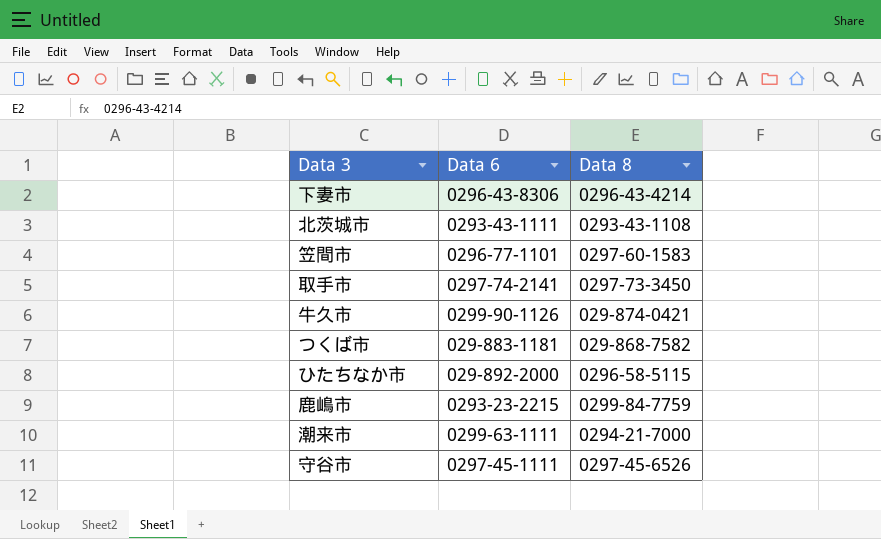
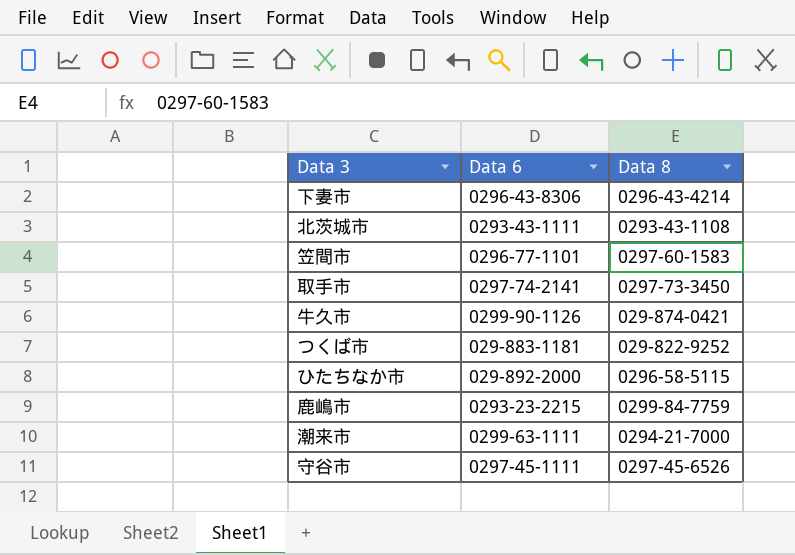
つくば市 | Data 8: 029-868-7582 -> 029-822-9252

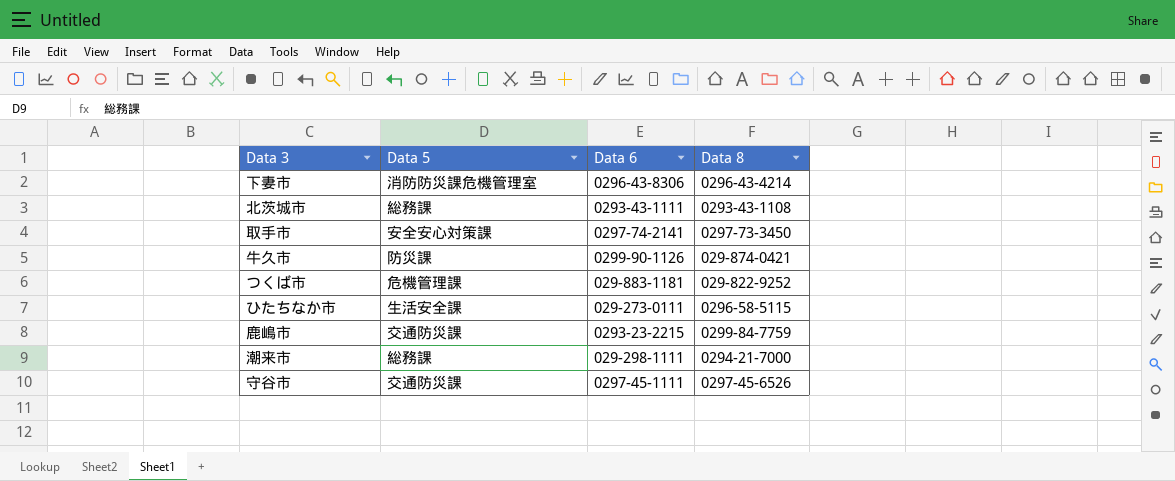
column Data 5 | position: none -> 2
row 笠間市: 0296-77-1101 | 0297-60-1583 -> none
ひたちなか市 | Data 6: 029-892-2000 -> 029-273-0111
潮来市 | Data 6: 0299-63-1111 -> 029-298-1111

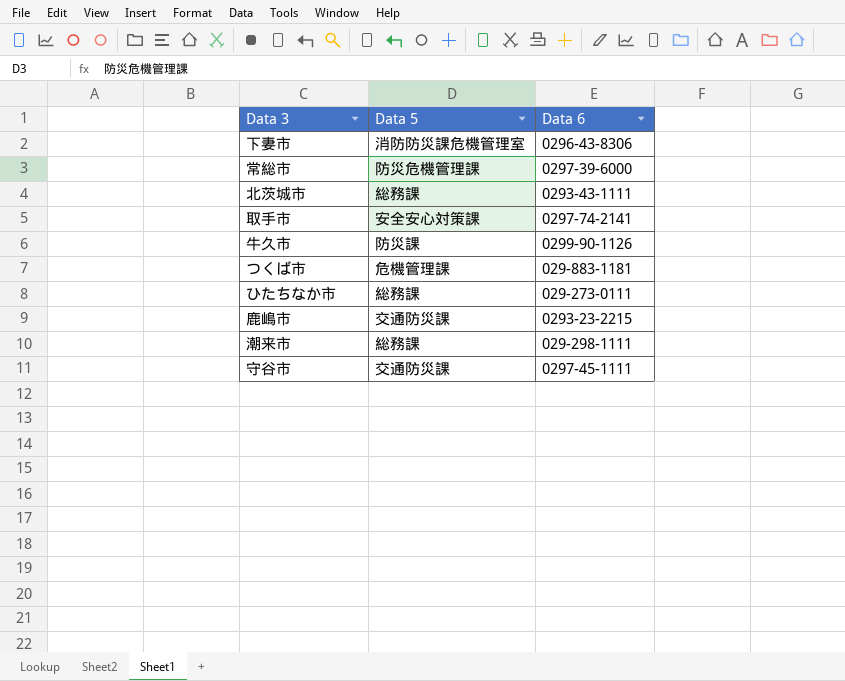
column Data 8 | position: 4 -> none
row 常総市: none -> 防災危機管理課 | 0297-39-6000
ひたちなか市 | Data 5: 生活安全課 -> 総務課

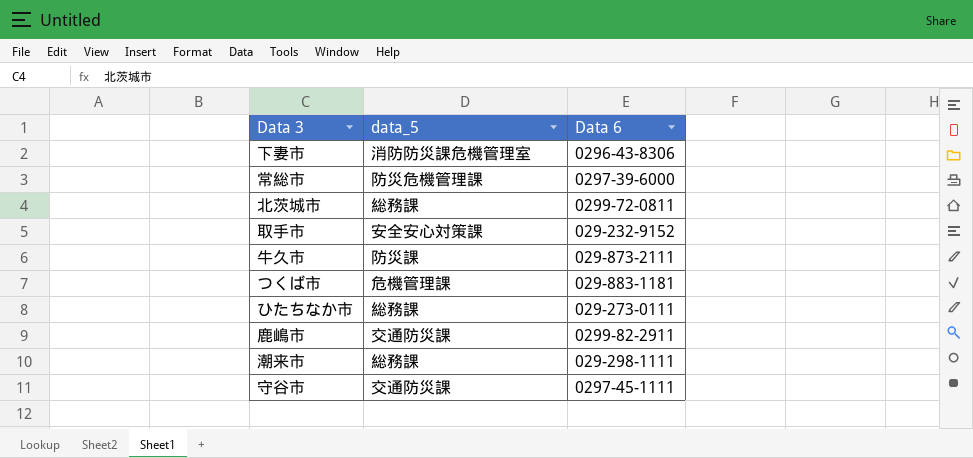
column name: Data 5 -> data_5
北茨城市 | Data 6: 0293-43-1111 -> 0299-72-0811
取手市 | Data 6: 0297-74-2141 -> 029-232-9152
牛久市 | Data 6: 0299-90-1126 -> 029-873-2111
鹿嶋市 | Data 6: 0293-23-2215 -> 0299-82-2911

